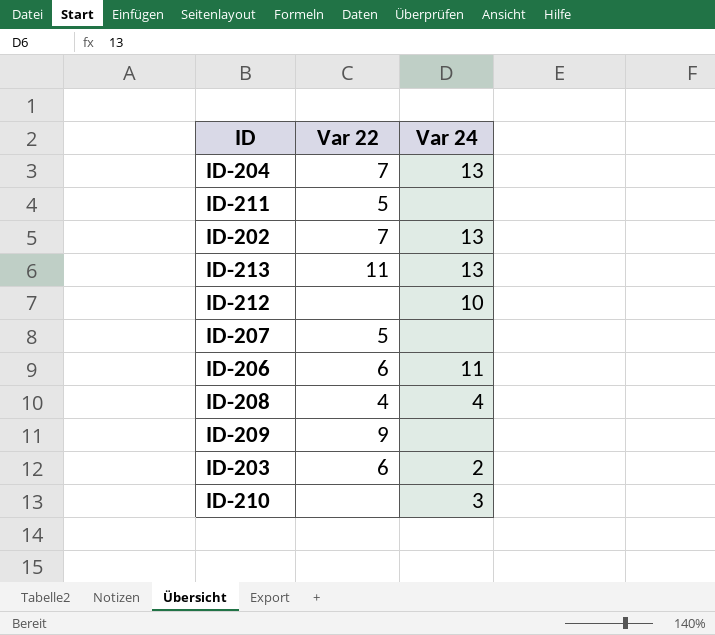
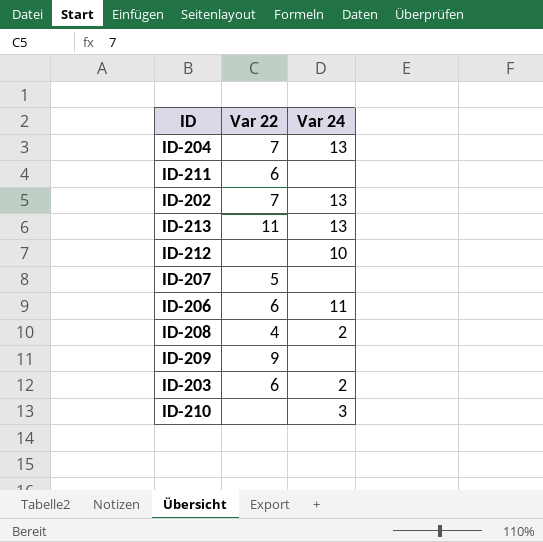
ID-211 | Var 22: 5 -> 6
ID-208 | Var 24: 4 -> 2

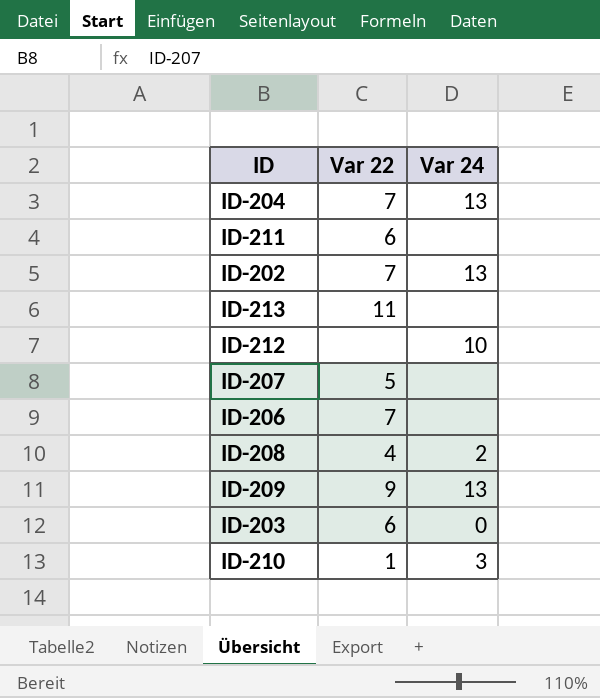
ID-213 | Var 24: 13 -> none
ID-206 | Var 22: 6 -> 7
ID-206 | Var 24: 11 -> none
ID-209 | Var 24: none -> 13
ID-203 | Var 24: 2 -> 0
ID-210 | Var 22: none -> 1

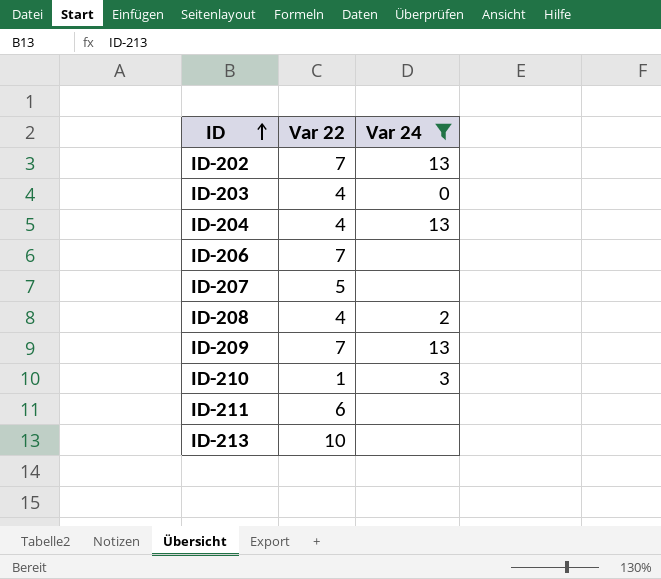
filter: none -> Var 24 != 10
row order: none -> ID ascending
ID-203 | Var 22: 6 -> 4
ID-204 | Var 22: 7 -> 4
ID-209 | Var 22: 9 -> 7
ID-213 | Var 22: 11 -> 10

